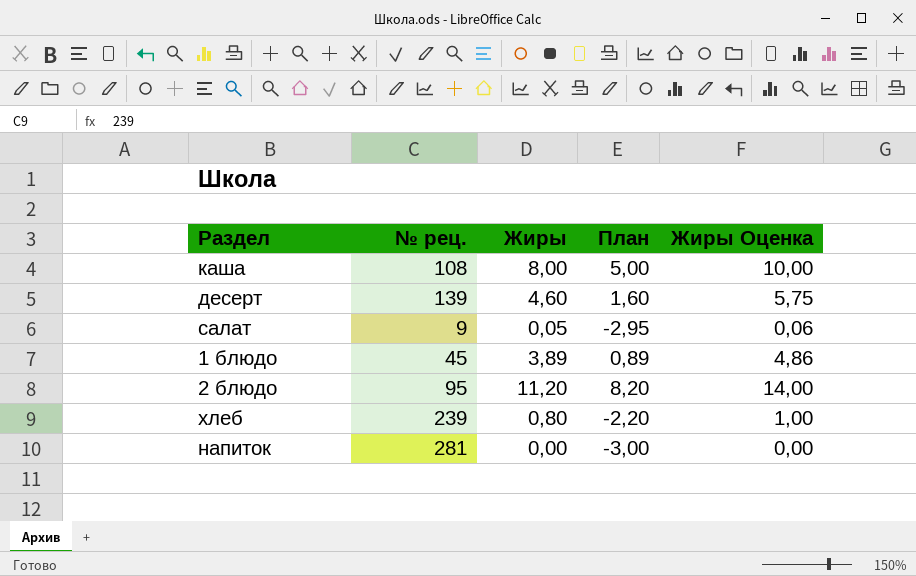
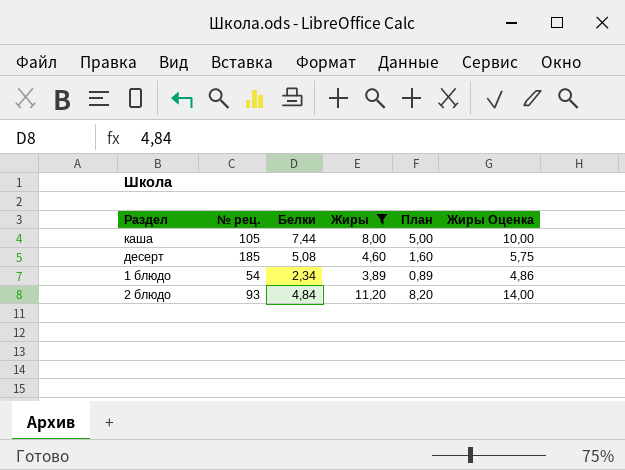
filter: none -> Жиры >= 3,89
column Белки | position: none -> 3
каша | № рец.: 108 -> 105
десерт | № рец.: 139 -> 185
1 блюдо | № рец.: 45 -> 54
2 блюдо | № рец.: 95 -> 93

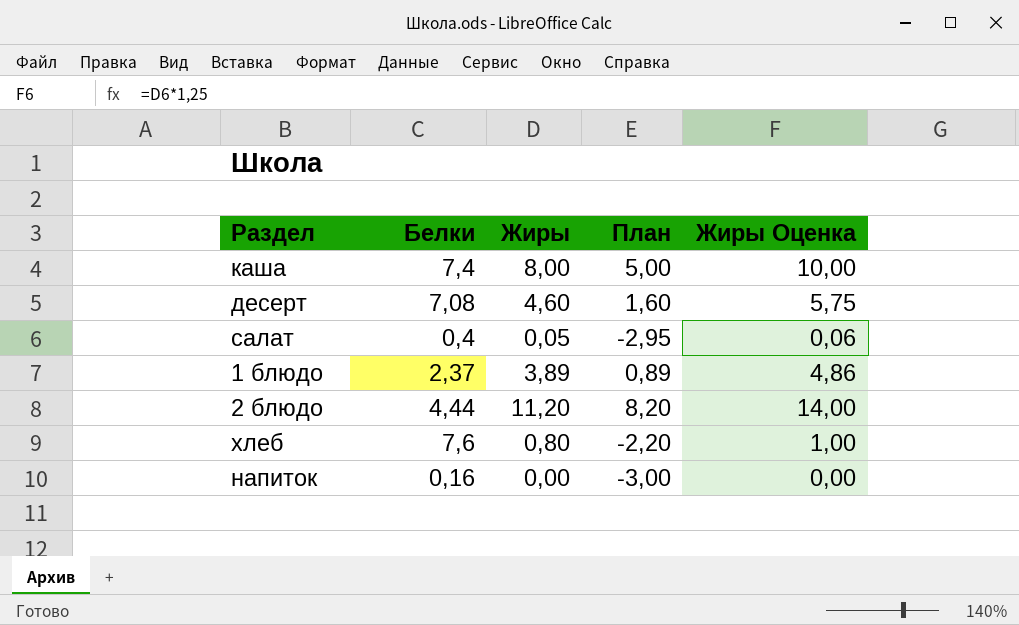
filter: Жиры >= 3,89 -> none
column № рец. | position: 2 -> none
каша | Белки: 7,44 -> 7,4
десерт | Белки: 5,08 -> 7,08
1 блюдо | Белки: 2,34 -> 2,37
2 блюдо | Белки: 4,84 -> 4,44

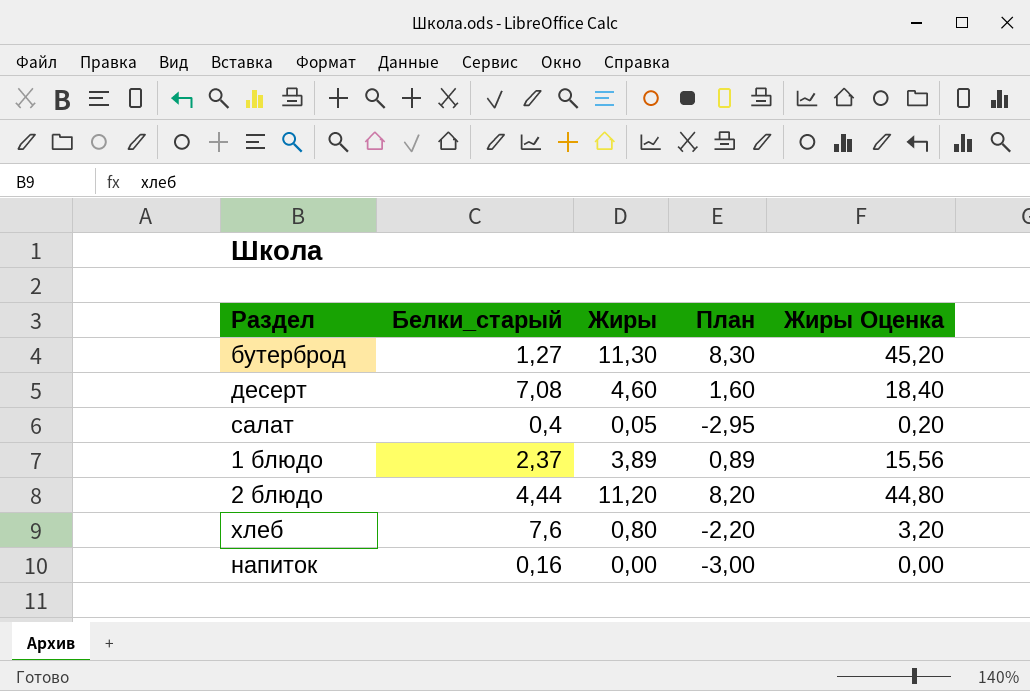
column name: Белки -> Белки_старый
column Жиры Оценка | formula: [Жиры] * 1,25 -> [Жиры] * 4
row каша: 7,4 | 8,00 | 5,00 | 10,00 -> none
row бутерброд: none -> 1,27 | 11,30 | 8,30 | 45,20

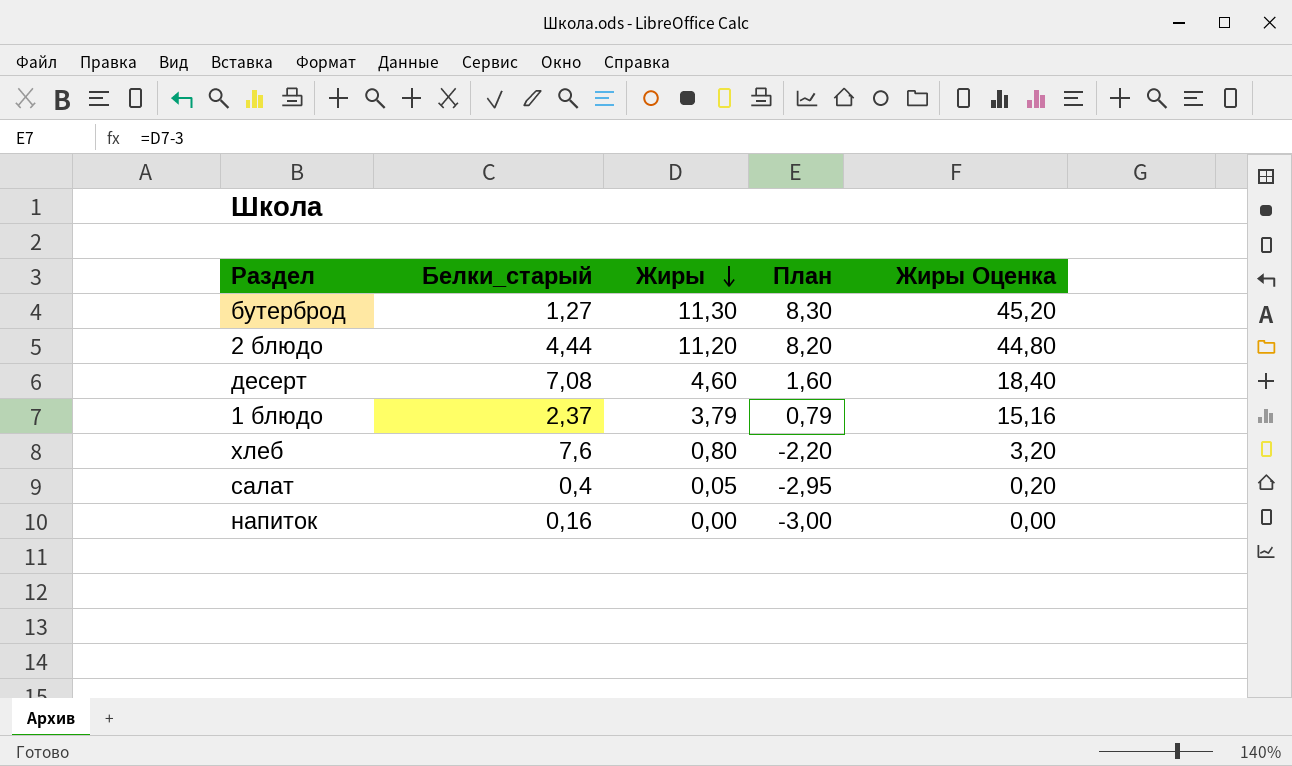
row order: none -> Жиры descending
1 блюдо | Жиры: 3,89 -> 3,79
1 блюдо | План: 0,89 -> 0,79
1 блюдо | Жиры Оценка: 15,56 -> 15,16

